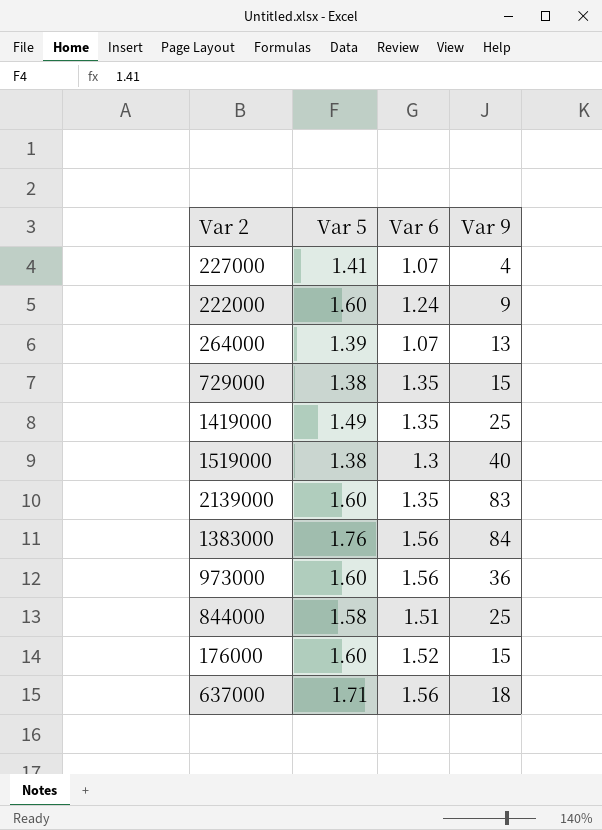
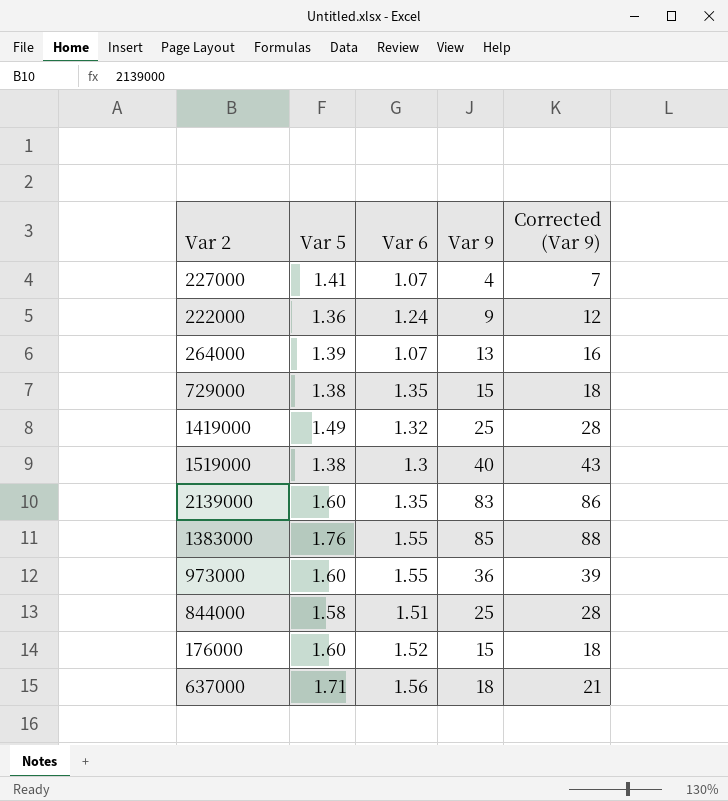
column Corrected (Var 9) | formula: none -> [Var 9] + 3
222000 | Var 5: 1.60 -> 1.36
1419000 | Var 6: 1.35 -> 1.32
1383000 | Var 6: 1.56 -> 1.55
1383000 | Var 9: 84 -> 85
973000 | Var 6: 1.56 -> 1.55

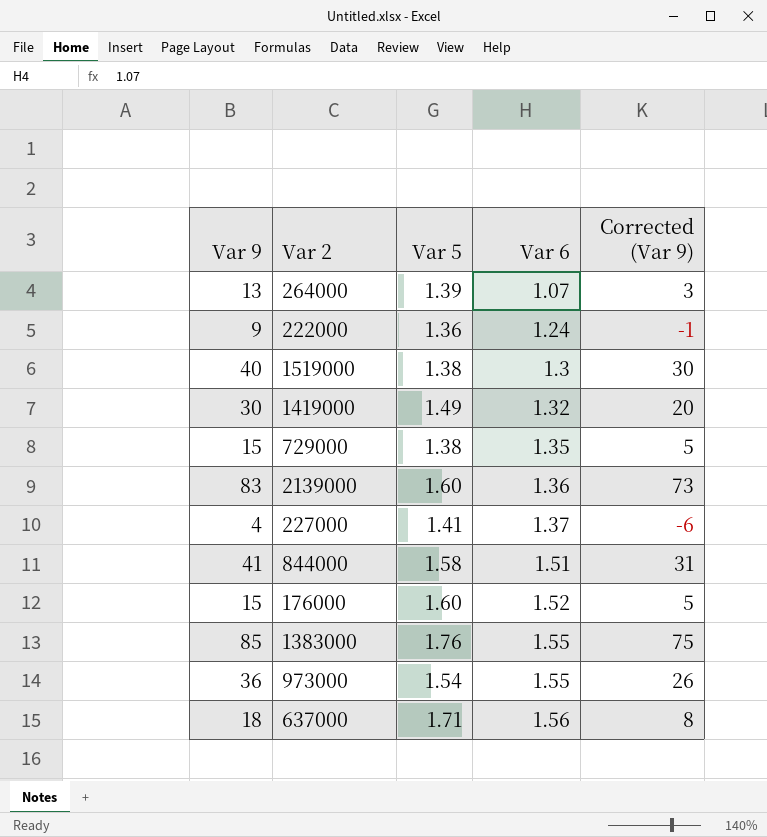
row order: none -> Var 6 ascending
column Var 9 | position: 4 -> 1
column Corrected (Var 9) | formula: [Var 9] + 3 -> [Var 9] - 10
1419000 | Var 9: 25 -> 30
2139000 | Var 6: 1.35 -> 1.36
227000 | Var 6: 1.07 -> 1.37
844000 | Var 9: 25 -> 41
973000 | Var 5: 1.60 -> 1.54

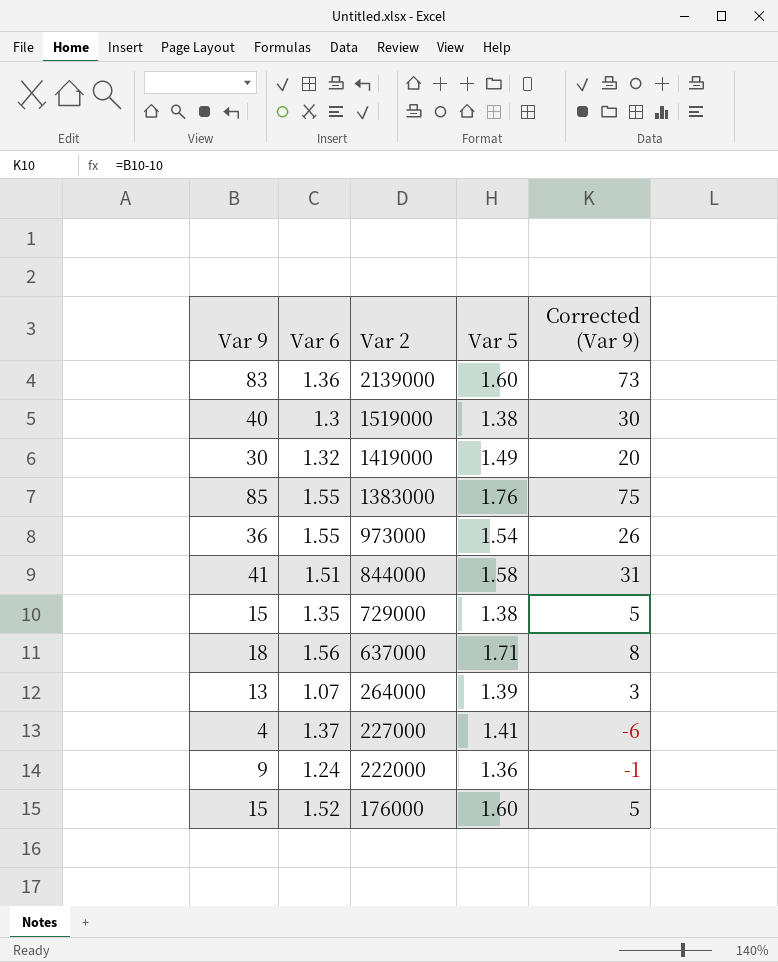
row order: Var 6 ascending -> Var 2 descending
column Var 6 | position: 4 -> 2

